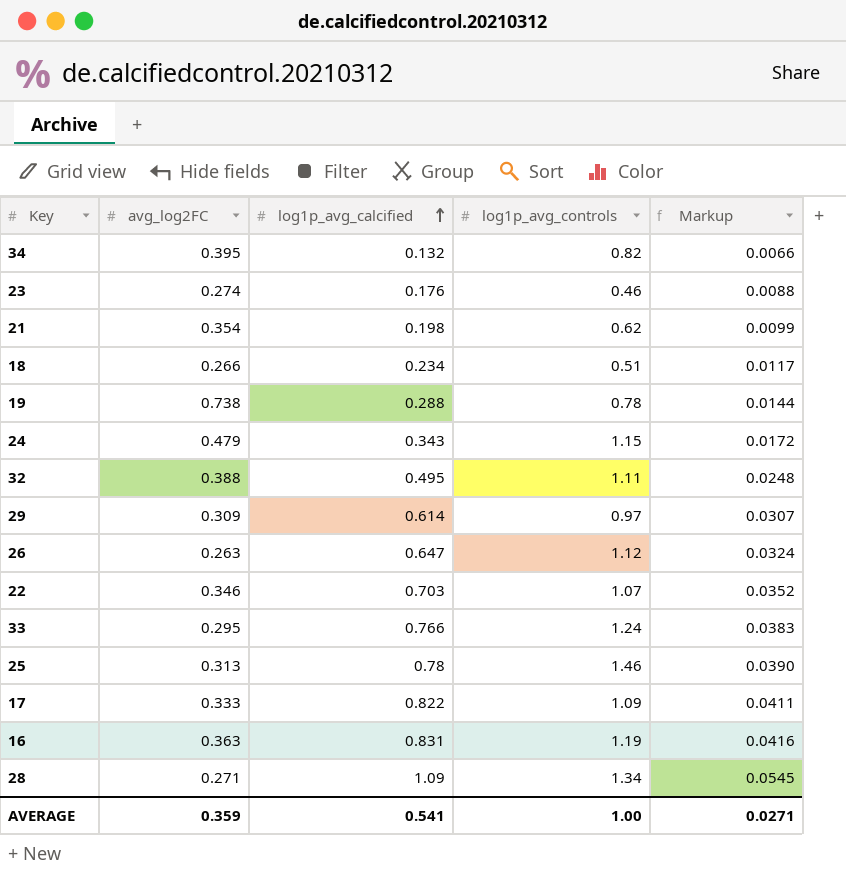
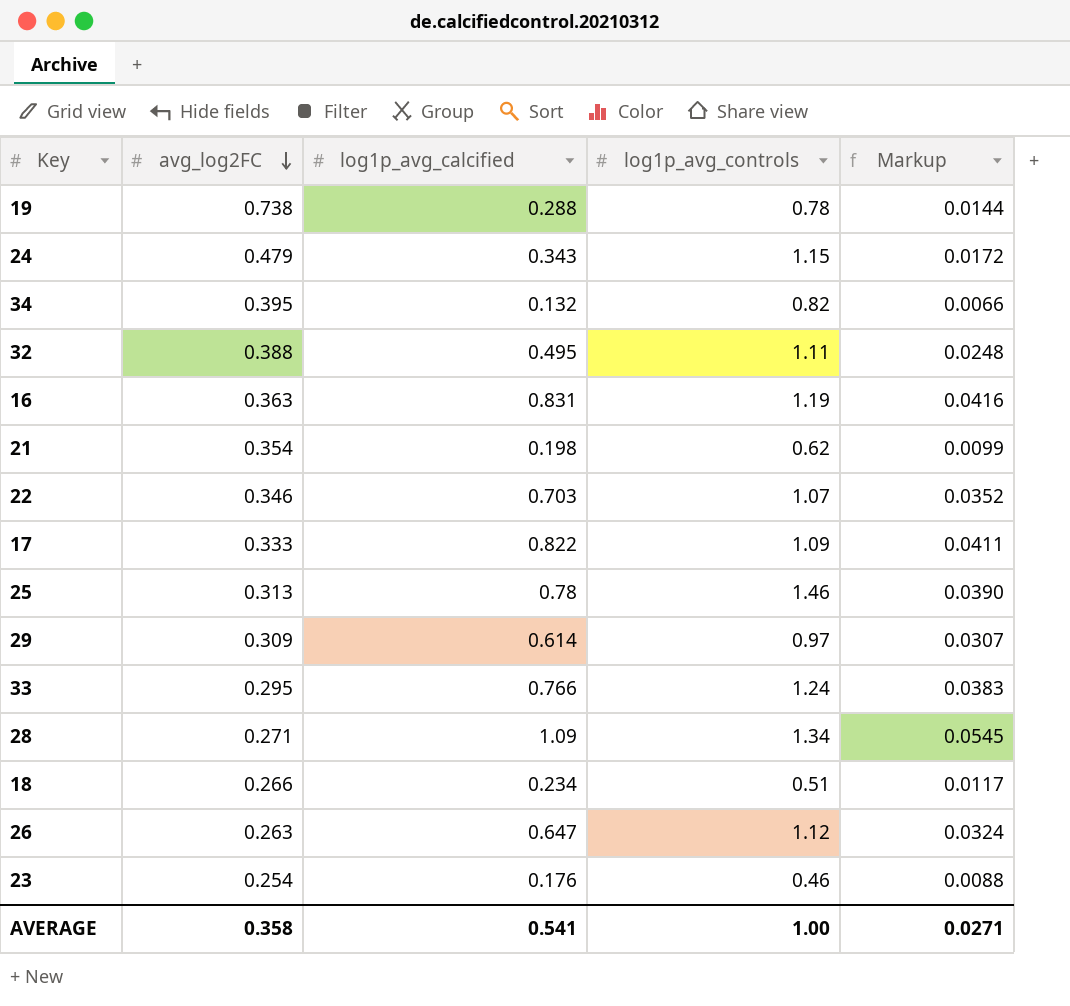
row order: log1p_avg_calcified ascending -> avg_log2FC descending
23 | avg_log2FC: 0.274 -> 0.254
AVERAGE | avg_log2FC: 0.359 -> 0.358

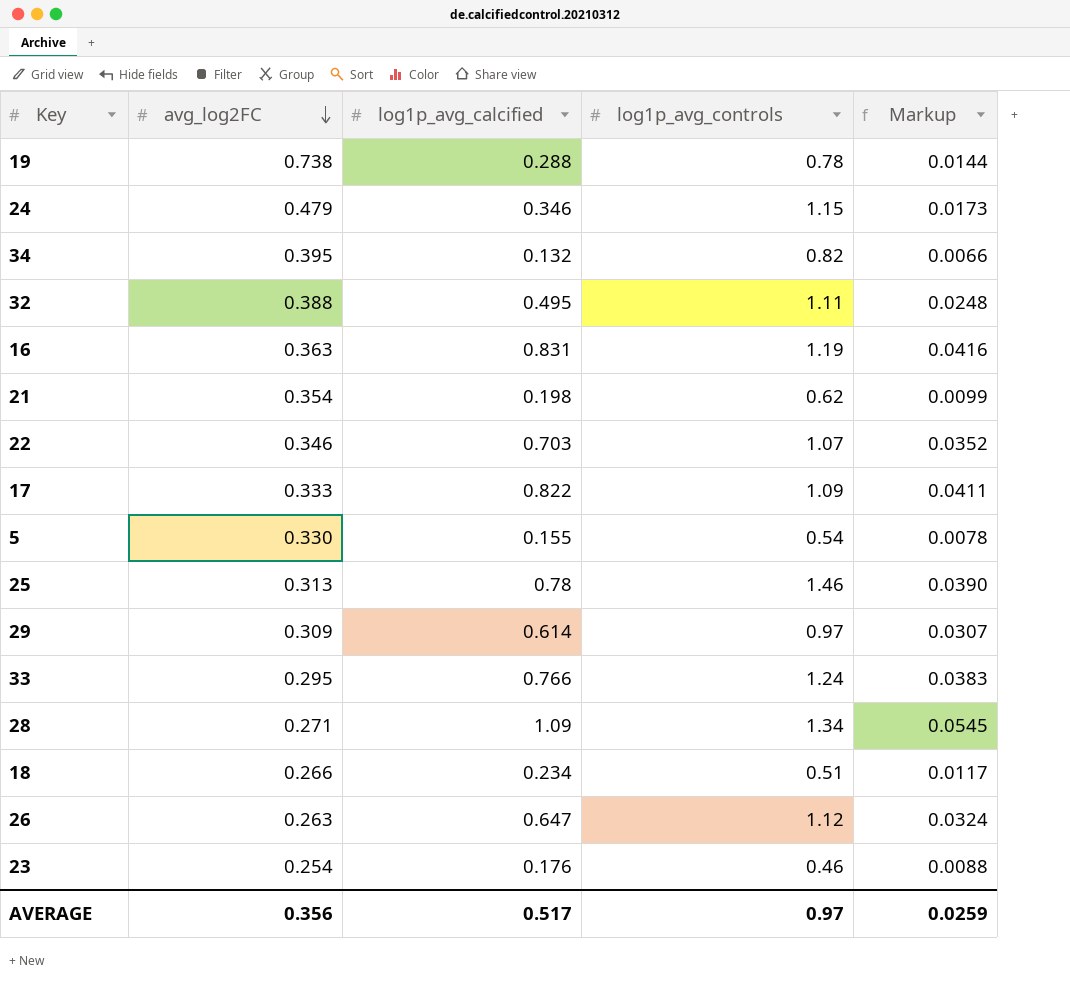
24 | log1p_avg_calcified: 0.343 -> 0.346
24 | Markup: 0.0172 -> 0.0173
row 5: none -> 0.330 | 0.155 | 0.54 | 0.0078
AVERAGE | avg_log2FC: 0.358 -> 0.356
AVERAGE | log1p_avg_calcified: 0.541 -> 0.517
AVERAGE | log1p_avg_controls: 1.00 -> 0.97
AVERAGE | Markup: 0.0271 -> 0.0259

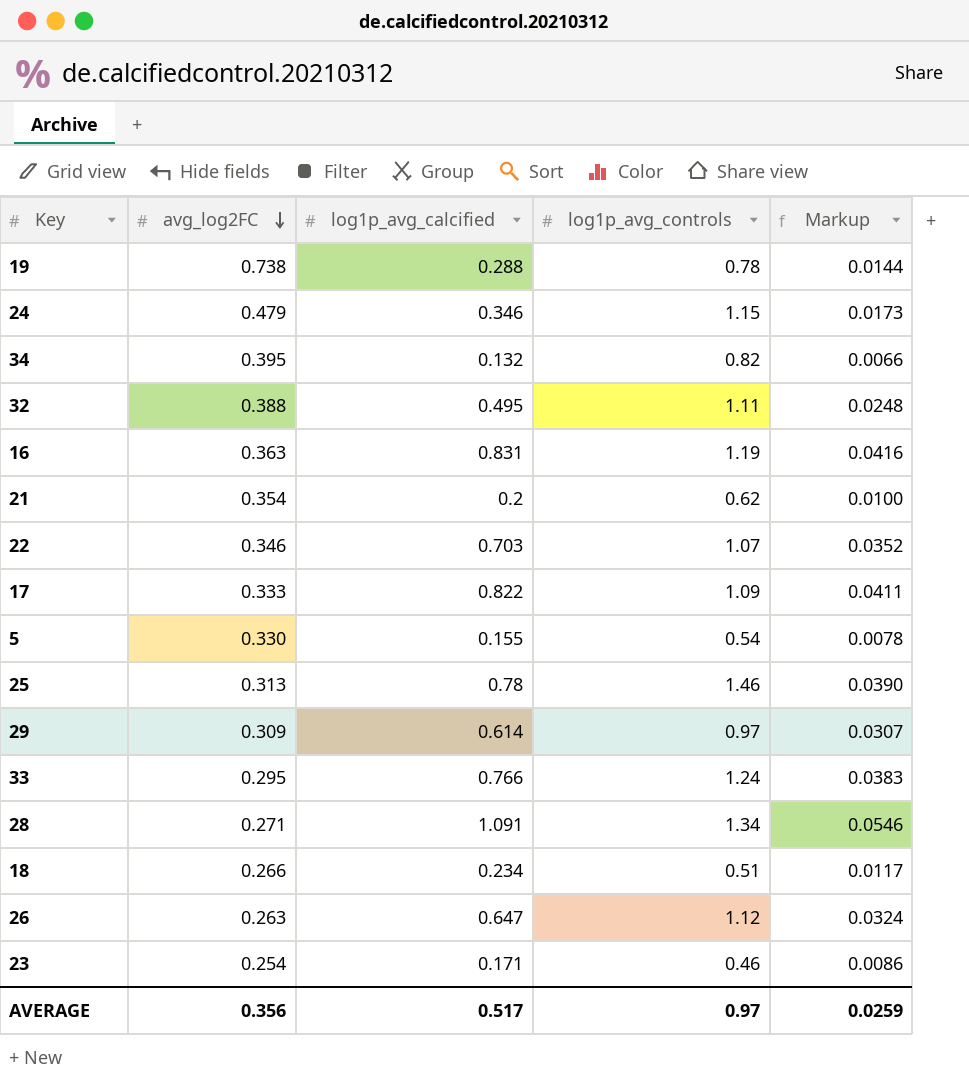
21 | log1p_avg_calcified: 0.198 -> 0.2
21 | Markup: 0.0099 -> 0.0100
28 | log1p_avg_calcified: 1.09 -> 1.091
28 | Markup: 0.0545 -> 0.0546
23 | log1p_avg_calcified: 0.176 -> 0.171
23 | Markup: 0.0088 -> 0.0086

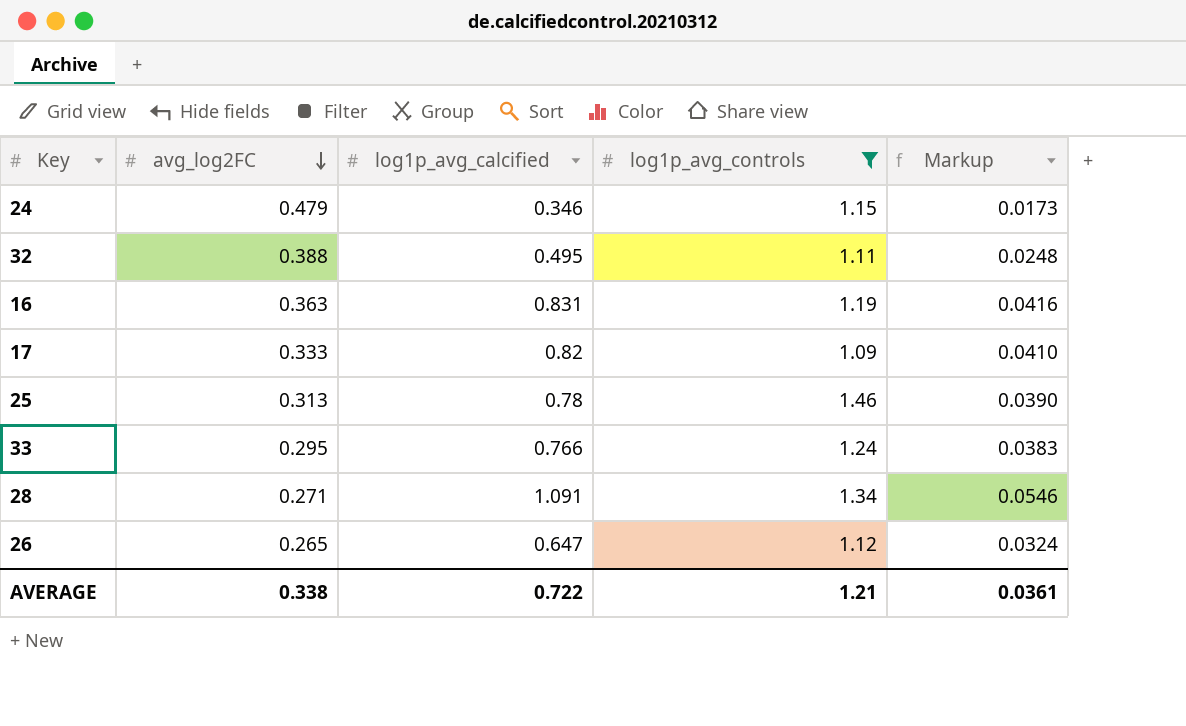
filter: none -> log1p_avg_controls >= 1.09
17 | log1p_avg_calcified: 0.822 -> 0.82
17 | Markup: 0.0411 -> 0.0410
26 | avg_log2FC: 0.263 -> 0.265
AVERAGE | avg_log2FC: 0.356 -> 0.338
AVERAGE | log1p_avg_calcified: 0.517 -> 0.722
AVERAGE | log1p_avg_controls: 0.97 -> 1.21
AVERAGE | Markup: 0.0259 -> 0.0361

